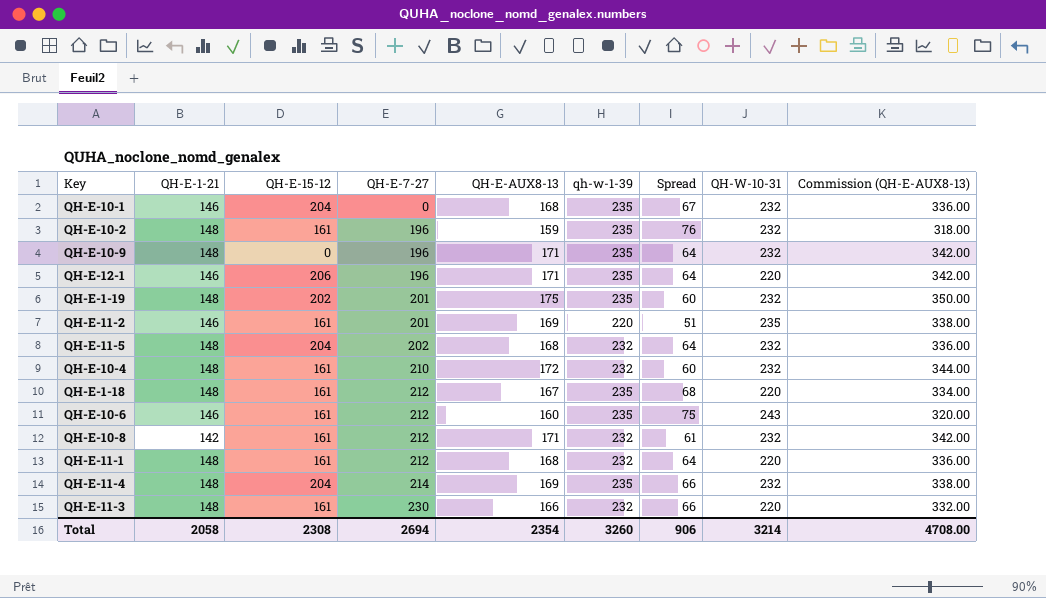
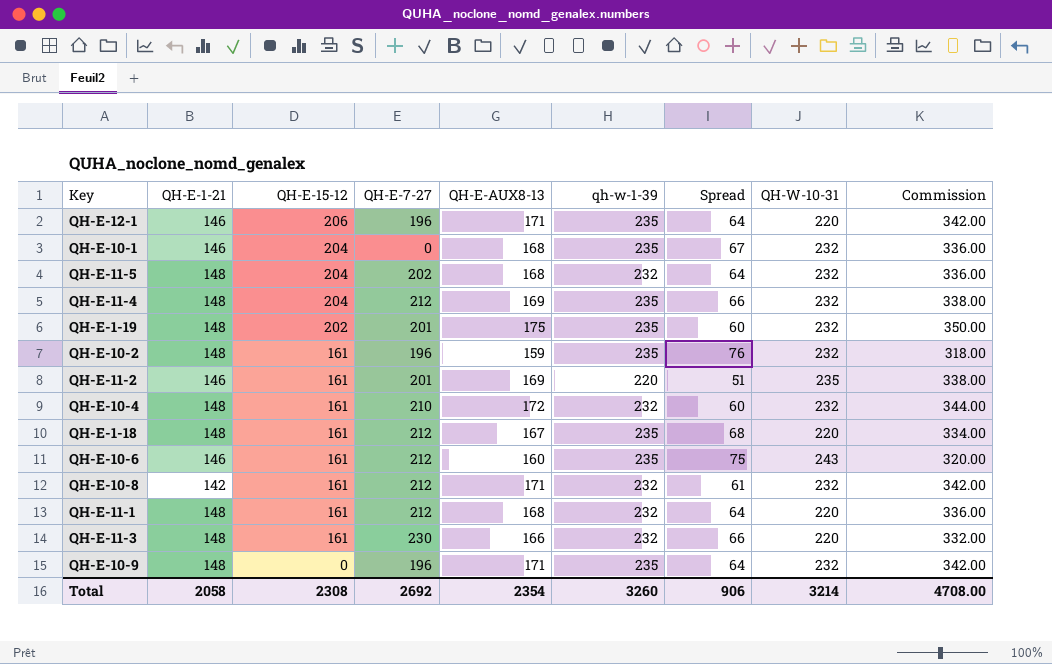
row order: QH-E-7-27 ascending -> QH-E-15-12 descending
column name: Commission (QH-E-AUX8-13) -> Commission
QH-E-11-4 | QH-E-7-27: 214 -> 212
Total | QH-E-7-27: 2694 -> 2692

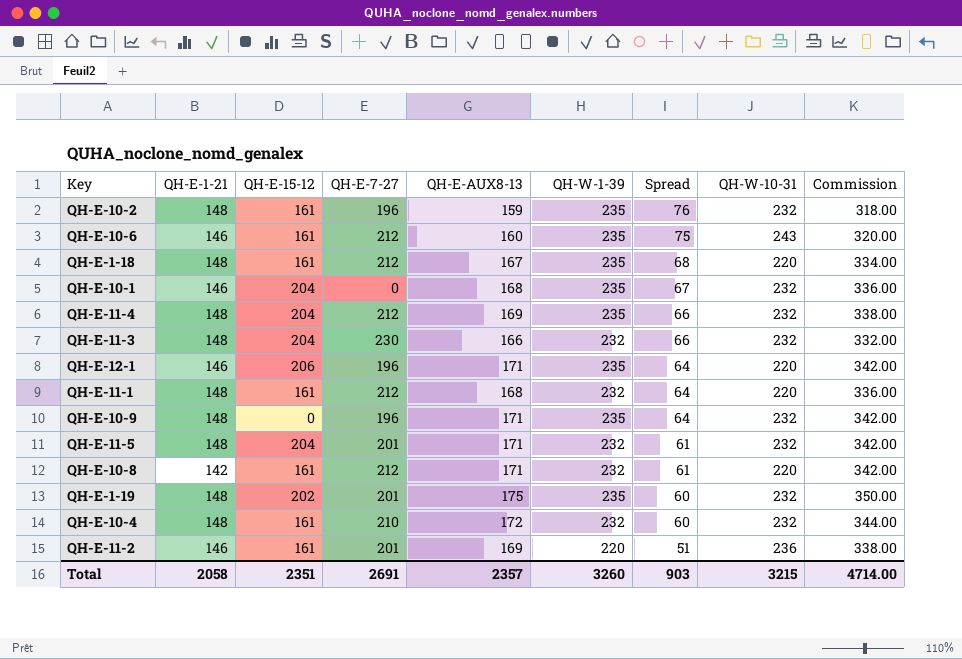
row order: QH-E-15-12 descending -> Spread descending
column name: qh-w-1-39 -> QH-W-1-39
QH-E-11-3 | QH-E-15-12: 161 -> 204
QH-E-11-3 | QH-W-10-31: 220 -> 232
QH-E-11-5 | QH-E-7-27: 202 -> 201
QH-E-11-5 | QH-E-AUX8-13: 168 -> 171
QH-E-11-5 | Spread: 64 -> 61
QH-E-11-5 | Commission: 336.00 -> 342.00
QH-E-10-8 | QH-W-10-31: 232 -> 220
QH-E-11-2 | QH-W-10-31: 235 -> 236
Total | QH-E-15-12: 2308 -> 2351
Total | QH-E-7-27: 2692 -> 2691
Total | QH-E-AUX8-13: 2354 -> 2357
Total | Spread: 906 -> 903
Total | QH-W-10-31: 3214 -> 3215
Total | Commission: 4708.00 -> 4714.00

